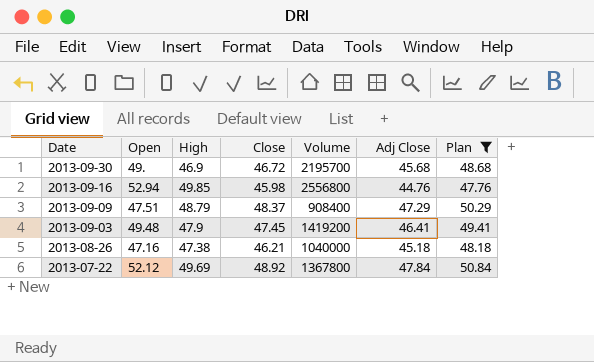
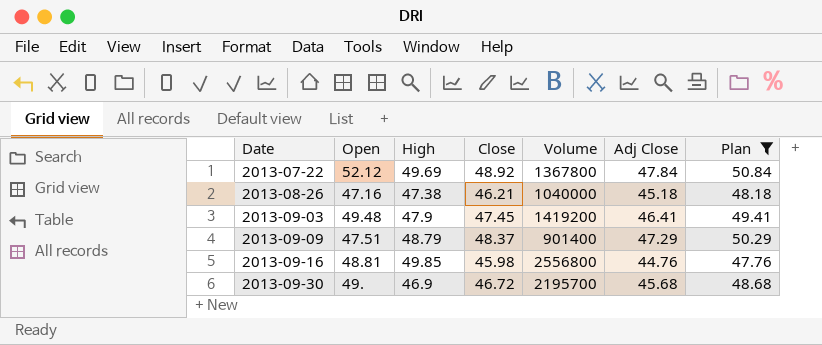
row order: Date descending -> Date ascending
2013-09-09 | Volume: 908400 -> 901400
2013-09-16 | Open: 52.94 -> 48.81

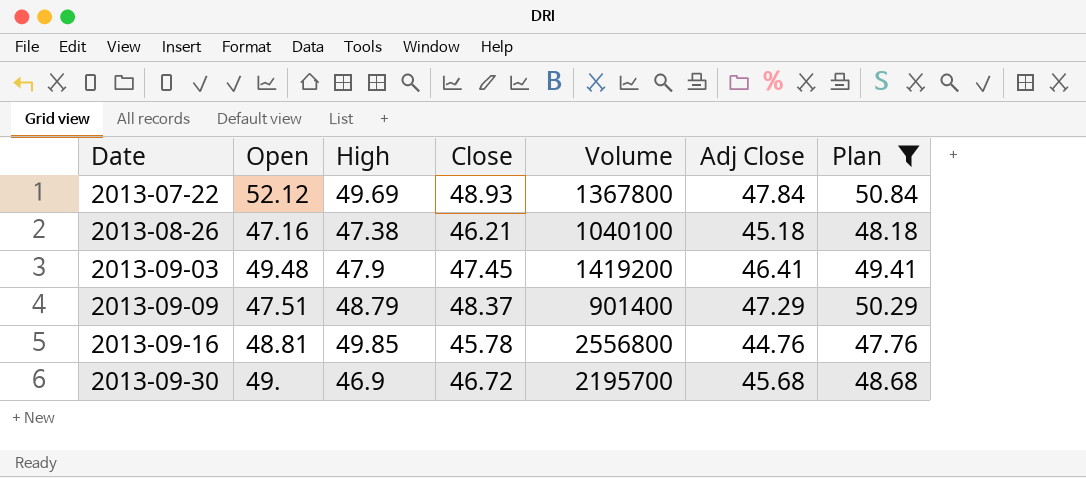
2013-07-22 | Close: 48.92 -> 48.93
2013-08-26 | Volume: 1040000 -> 1040100
2013-09-16 | Close: 45.98 -> 45.78

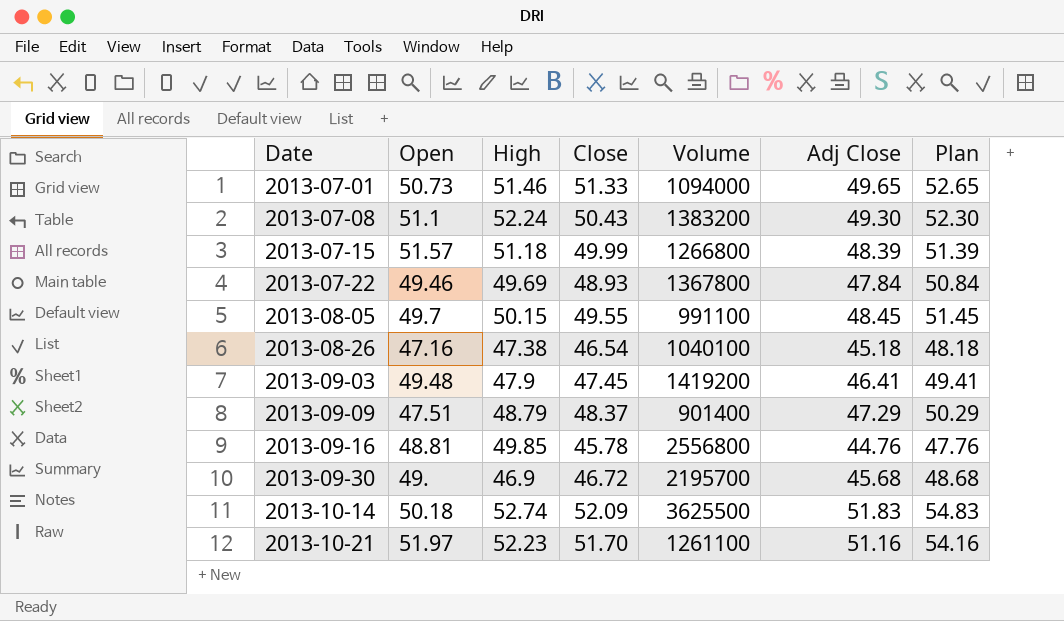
filter: Plan <= 50.84 -> none
2013-07-22 | Open: 52.12 -> 49.46
2013-08-26 | Close: 46.21 -> 46.54

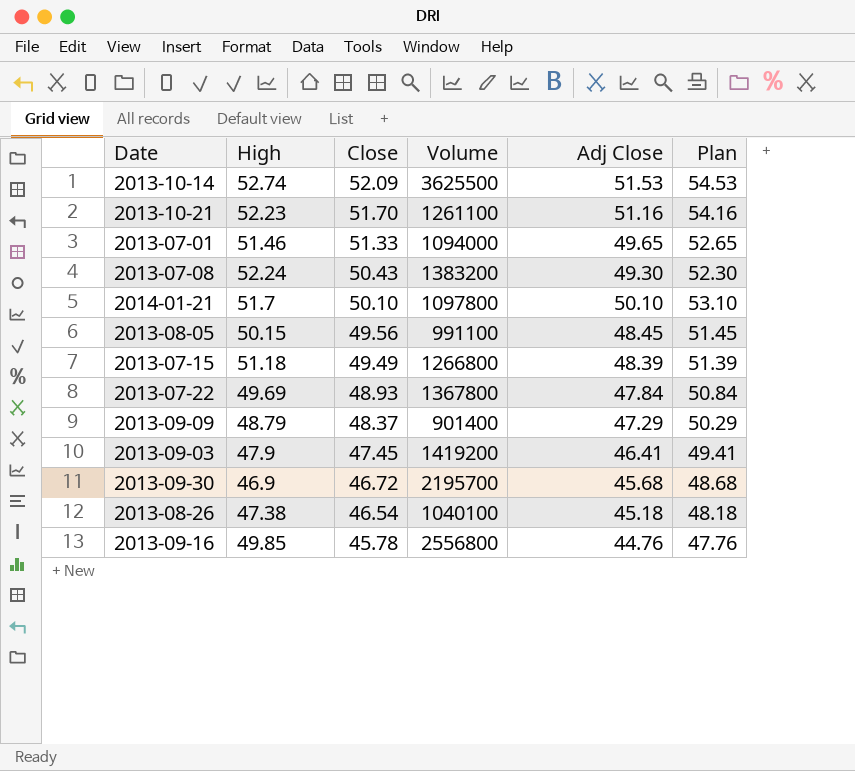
row order: Date ascending -> Close descending
column Open | position: 2 -> none
2013-10-14 | Adj Close: 51.83 -> 51.53
2013-10-14 | Plan: 54.83 -> 54.53
row 2014-01-21: none -> 51.7 | 50.10 | 1097800 | 50.10 | 53.10
2013-08-05 | Close: 49.55 -> 49.56
2013-07-15 | Close: 49.99 -> 49.49

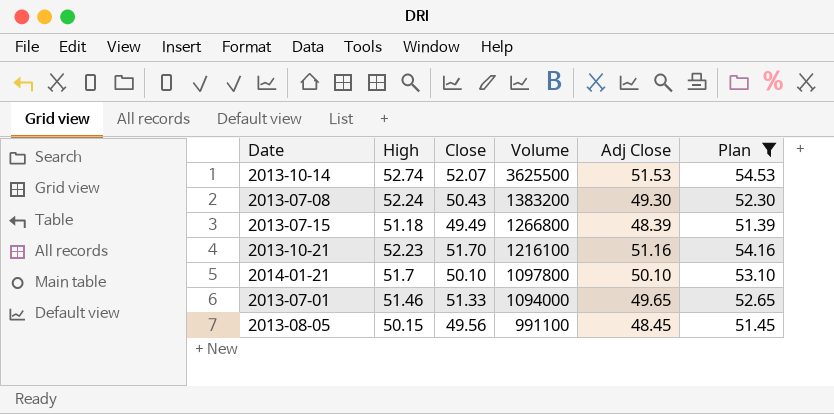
filter: none -> Plan >= 51.39
row order: Close descending -> Volume descending
2013-10-14 | Close: 52.09 -> 52.07
2013-10-21 | Volume: 1261100 -> 1216100

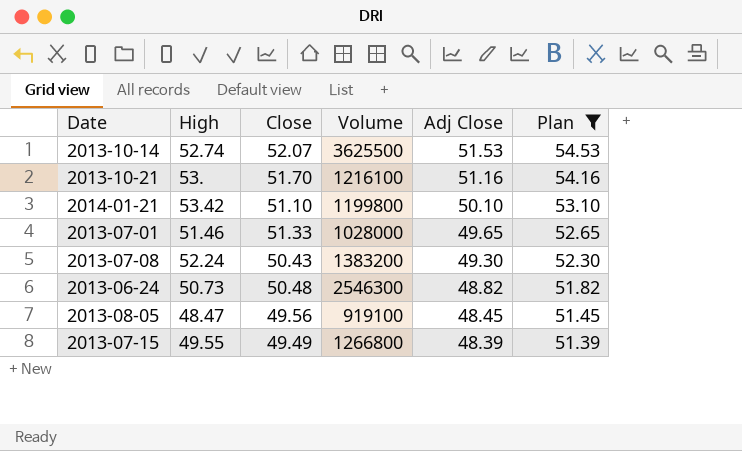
row order: Volume descending -> Adj Close descending
2013-10-21 | High: 52.23 -> 53.
2014-01-21 | High: 51.7 -> 53.42
2014-01-21 | Close: 50.10 -> 51.10
2014-01-21 | Volume: 1097800 -> 1199800
2013-07-01 | Volume: 1094000 -> 1028000
row 2013-06-24: none -> 50.73 | 50.48 | 2546300 | 48.82 | 51.82
2013-08-05 | High: 50.15 -> 48.47
2013-08-05 | Volume: 991100 -> 919100
2013-07-15 | High: 51.18 -> 49.55

